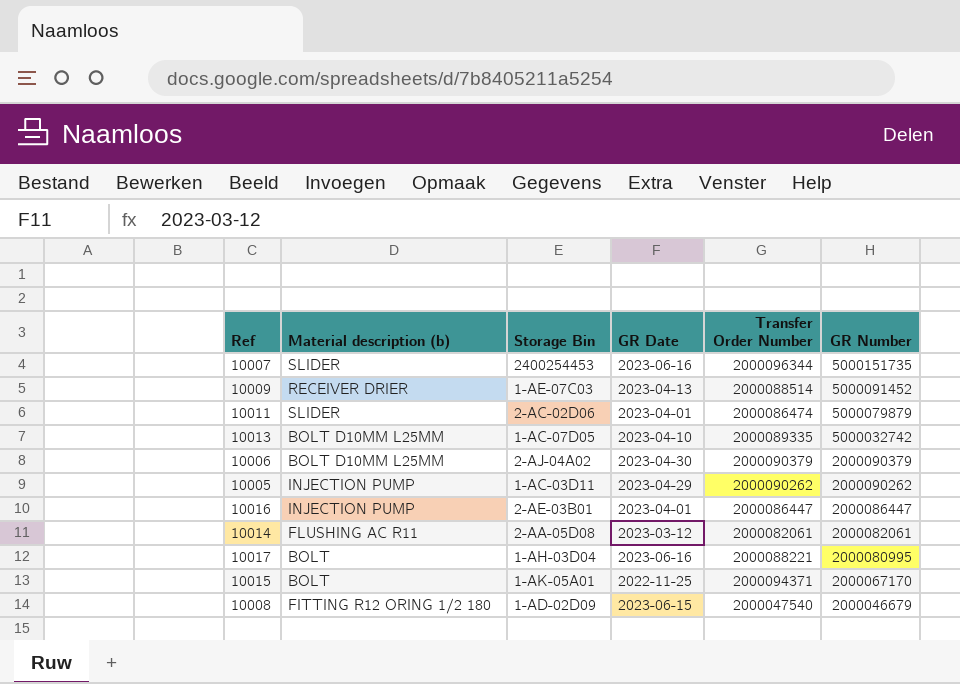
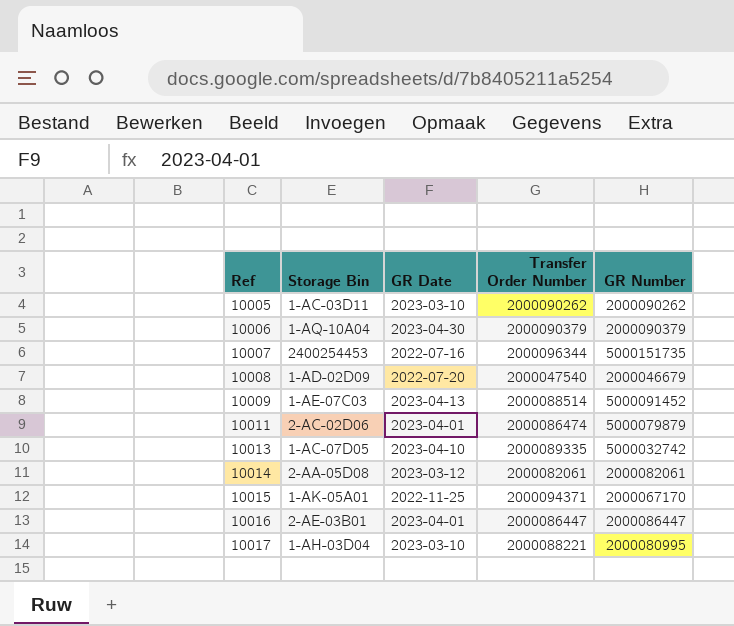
row order: GR Number descending -> Ref ascending
column Material description (b) | position: 2 -> none
10005 | GR Date: 2023-04-29 -> 2023-03-10
10006 | Storage Bin: 2-AJ-04A02 -> 1-AQ-10A04
10007 | GR Date: 2023-06-16 -> 2022-07-16
10008 | GR Date: 2023-06-15 -> 2022-07-20
10017 | GR Date: 2023-06-16 -> 2023-03-10

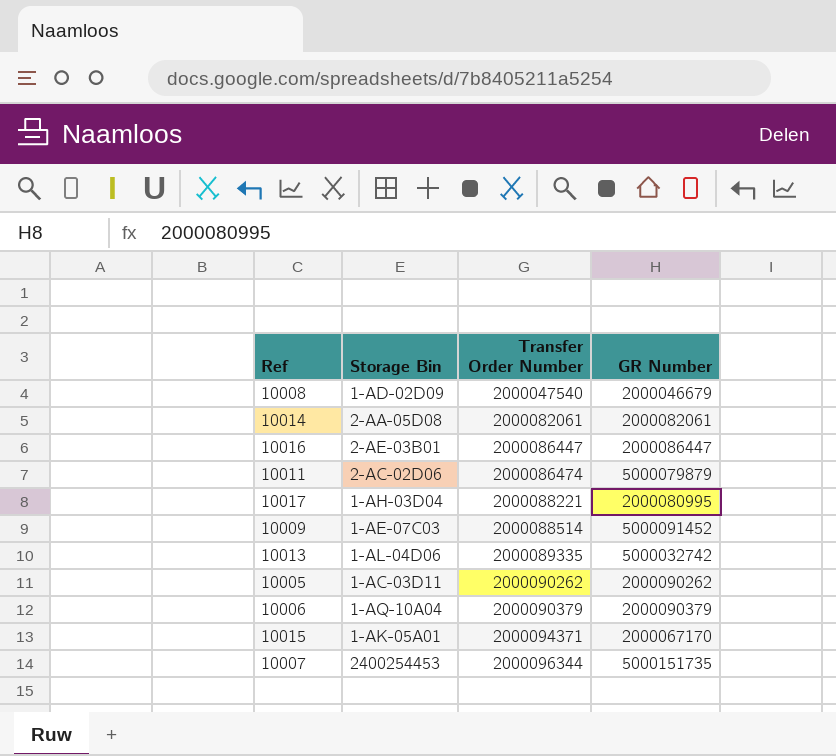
row order: Ref ascending -> Transfer Order Number ascending
column GR Date | position: 3 -> none
10013 | Storage Bin: 1-AC-07D05 -> 1-AL-04D06

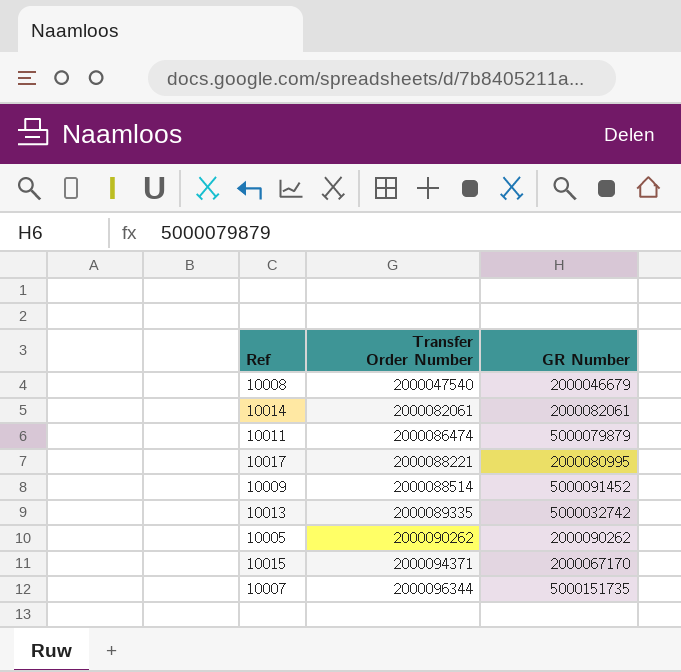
column Storage Bin | position: 2 -> none
row 10016: 2-AE-03B01 | 2000086447 | 2000086447 -> none
row 10006: 1-AQ-10A04 | 2000090379 | 2000090379 -> none

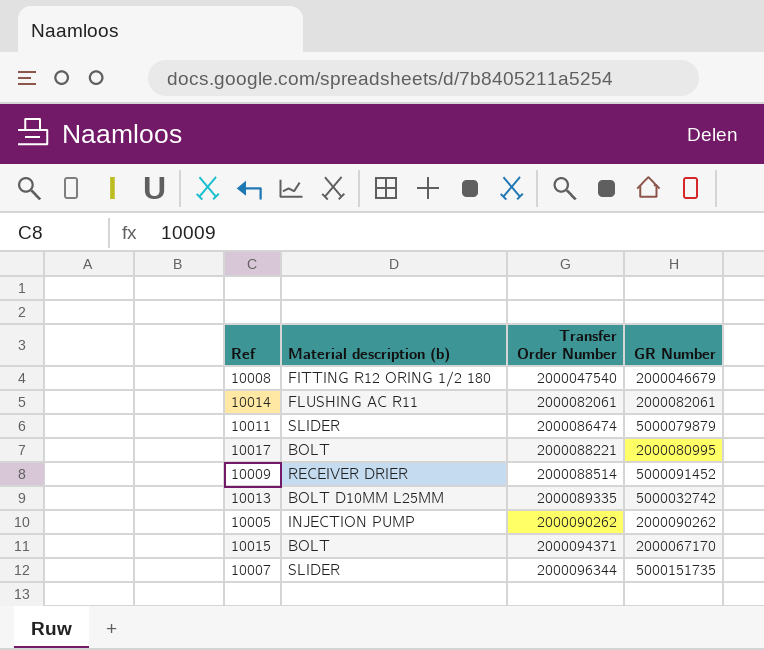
column Material description (b) | position: none -> 2

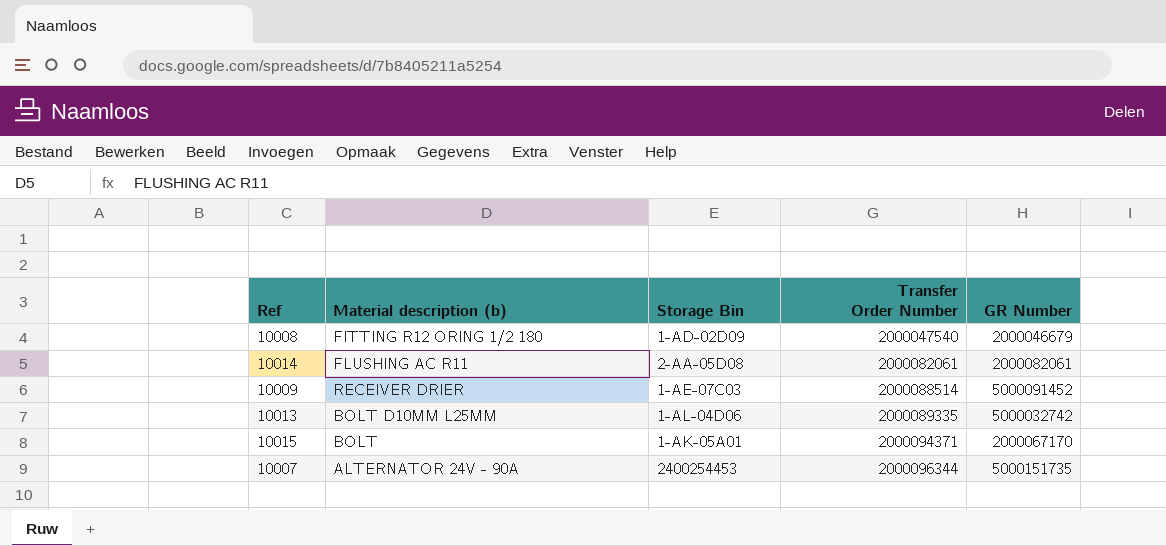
column Storage Bin | position: none -> 3
row 10011: SLIDER | 2000086474 | 5000079879 -> none
row 10017: BOLT | 2000088221 | 2000080995 -> none
row 10005: INJECTION PUMP | 2000090262 | 2000090262 -> none
10007 | Material description (b): SLIDER -> ALTERNATOR 24V - 90A

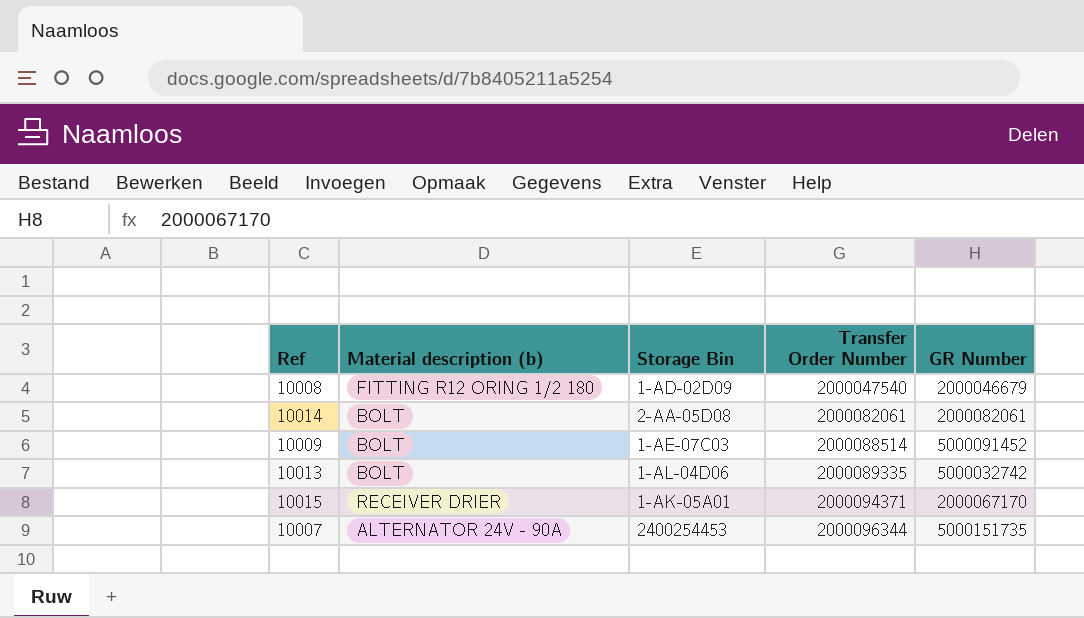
10014 | Material description (b): FLUSHING AC R11 -> BOLT
10009 | Material description (b): RECEIVER DRIER -> BOLT
10013 | Material description (b): BOLT D10MM L25MM -> BOLT
10015 | Material description (b): BOLT -> RECEIVER DRIER

